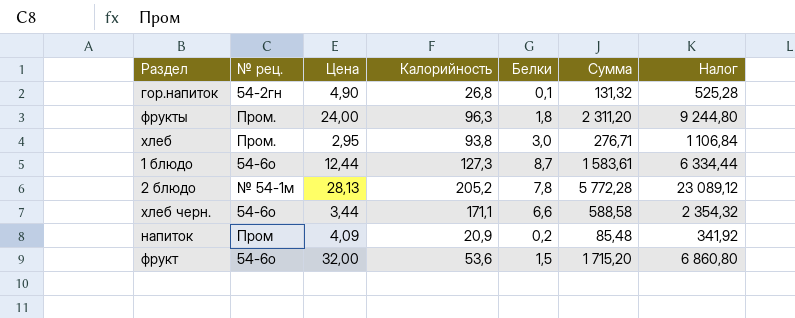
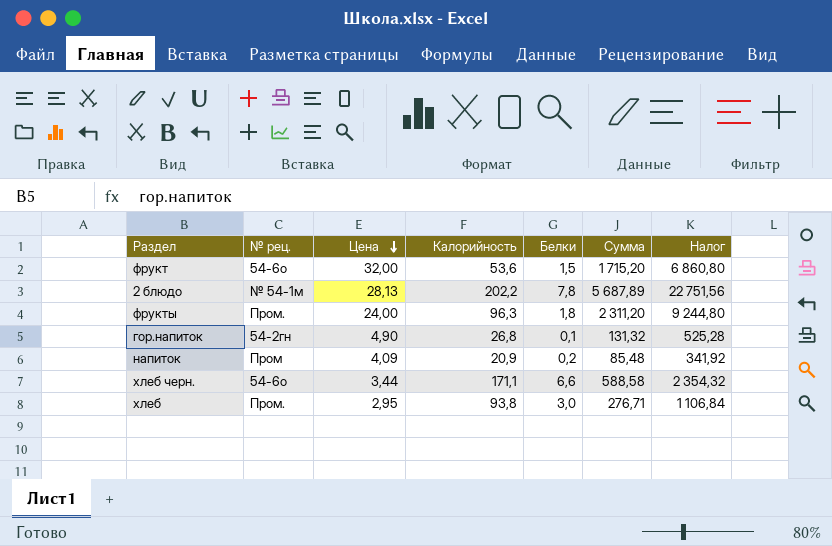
row order: none -> Цена descending
row 1 блюдо: 54-6о | 12,44 | 127,3 | 8,7 | 1 583,61 | 6 334,44 -> none
2 блюдо | Калорийность: 205,2 -> 202,2
2 блюдо | Сумма: 5 772,28 -> 5 687,89
2 блюдо | Налог: 23 089,12 -> 22 751,56

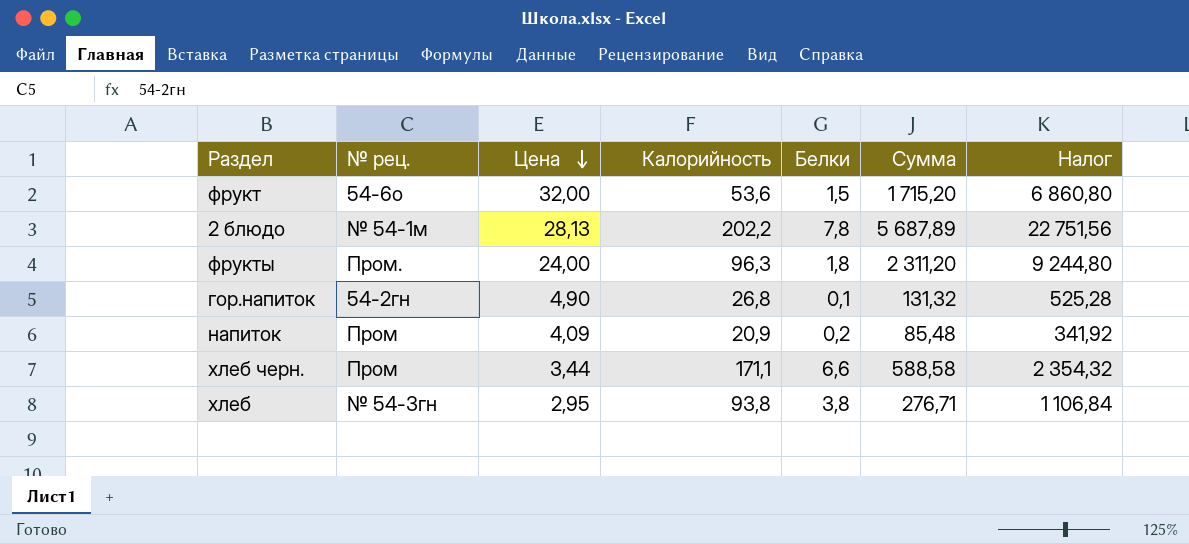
хлеб черн. | № рец.: 54-6о -> Пром
хлеб | № рец.: Пром. -> № 54-3гн
хлеб | Белки: 3,0 -> 3,8

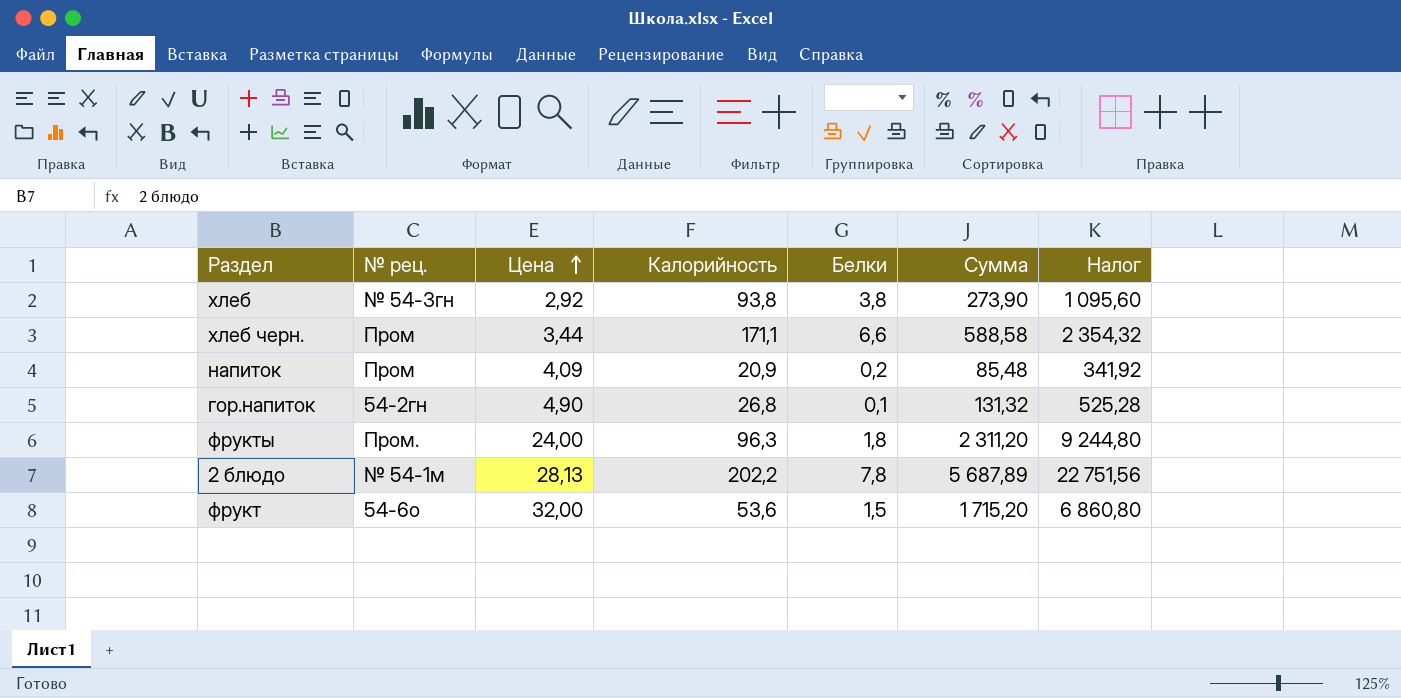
row order: Цена descending -> Цена ascending
хлеб | Цена: 2,95 -> 2,92
хлеб | Сумма: 276,71 -> 273,90
хлеб | Налог: 1 106,84 -> 1 095,60

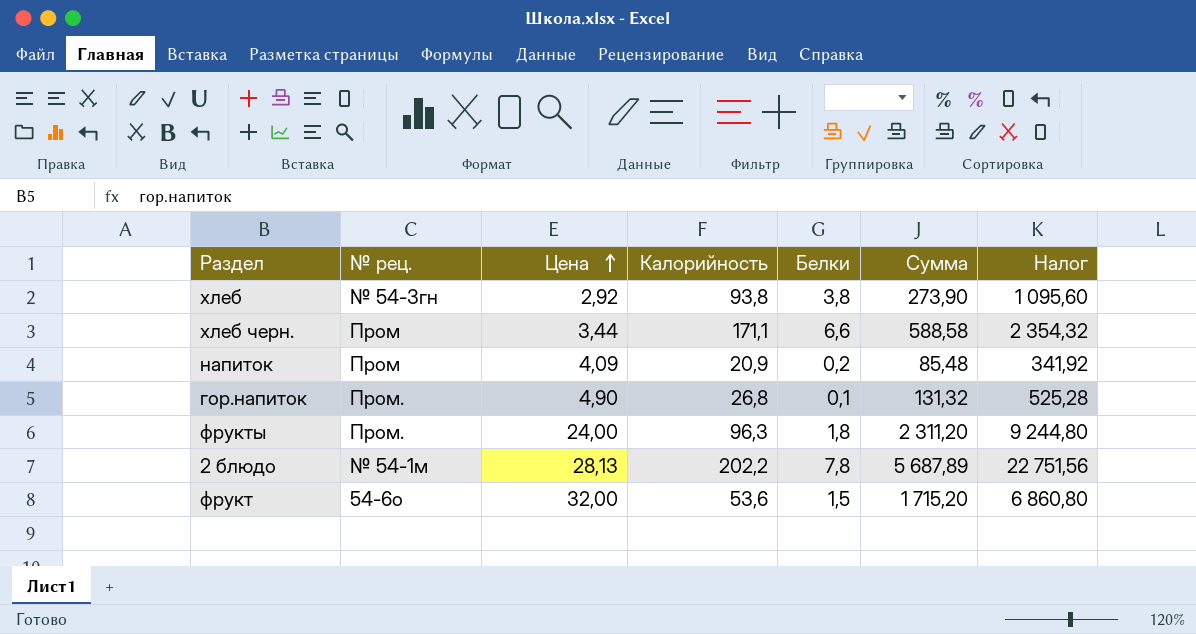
гор.напиток | № рец.: 54-2гн -> Пром.

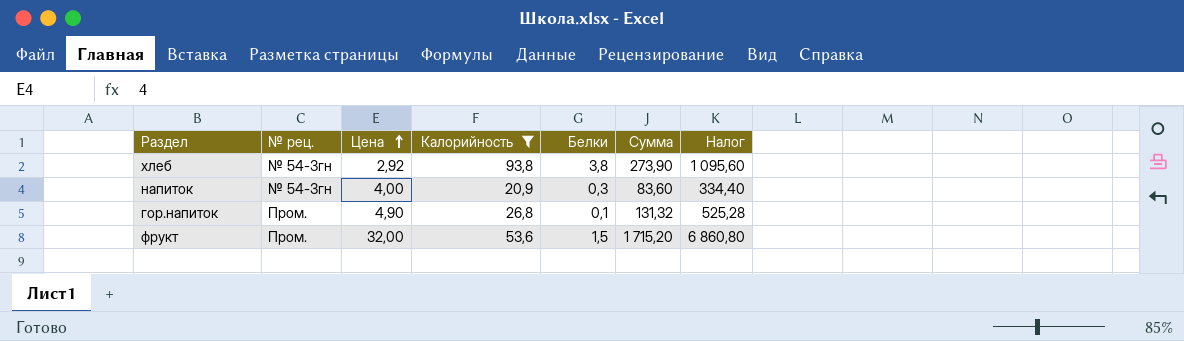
filter: none -> Калорийность <= 93,8
напиток | № рец.: Пром -> № 54-3гн
напиток | Цена: 4,09 -> 4,00
напиток | Белки: 0,2 -> 0,3
напиток | Сумма: 85,48 -> 83,60
напиток | Налог: 341,92 -> 334,40
фрукт | № рец.: 54-6о -> Пром.

